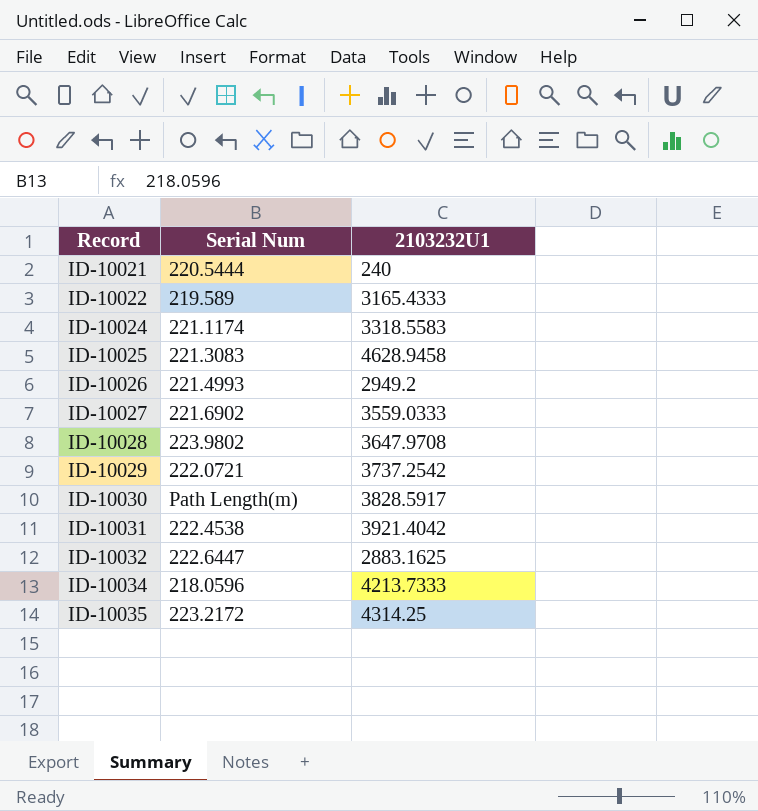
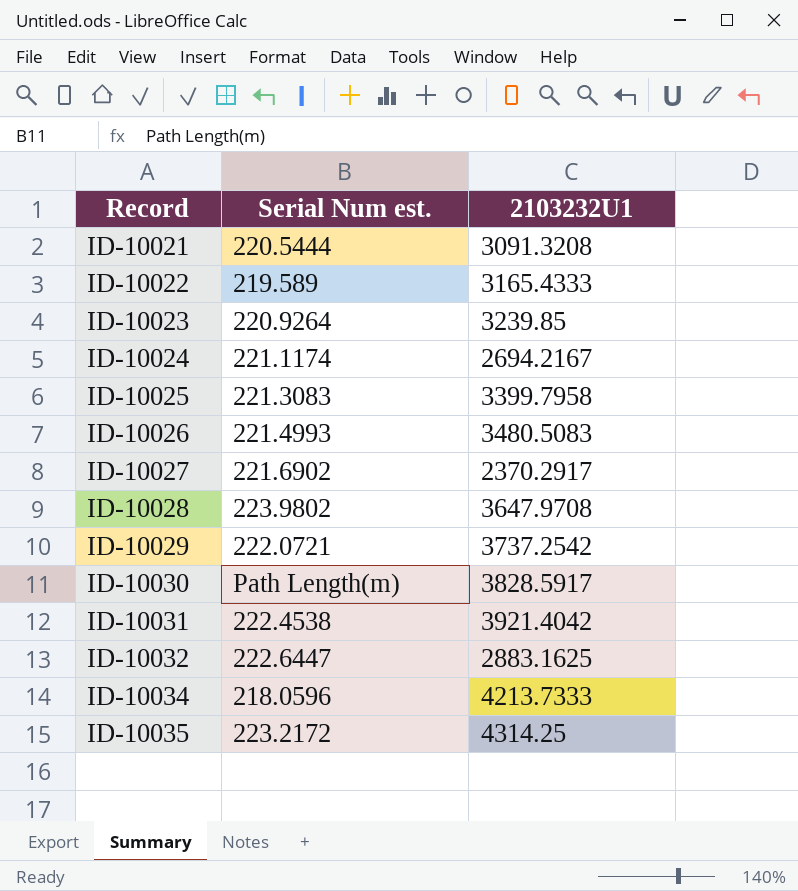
column name: Serial Num -> Serial Num est.
ID-10021 | 2103232U1: 240 -> 3091.3208
row ID-10023: none -> 220.9264 | 3239.85
ID-10024 | 2103232U1: 3318.5583 -> 2694.2167
ID-10025 | 2103232U1: 4628.9458 -> 3399.7958
ID-10026 | 2103232U1: 2949.2 -> 3480.5083
ID-10027 | 2103232U1: 3559.0333 -> 2370.2917

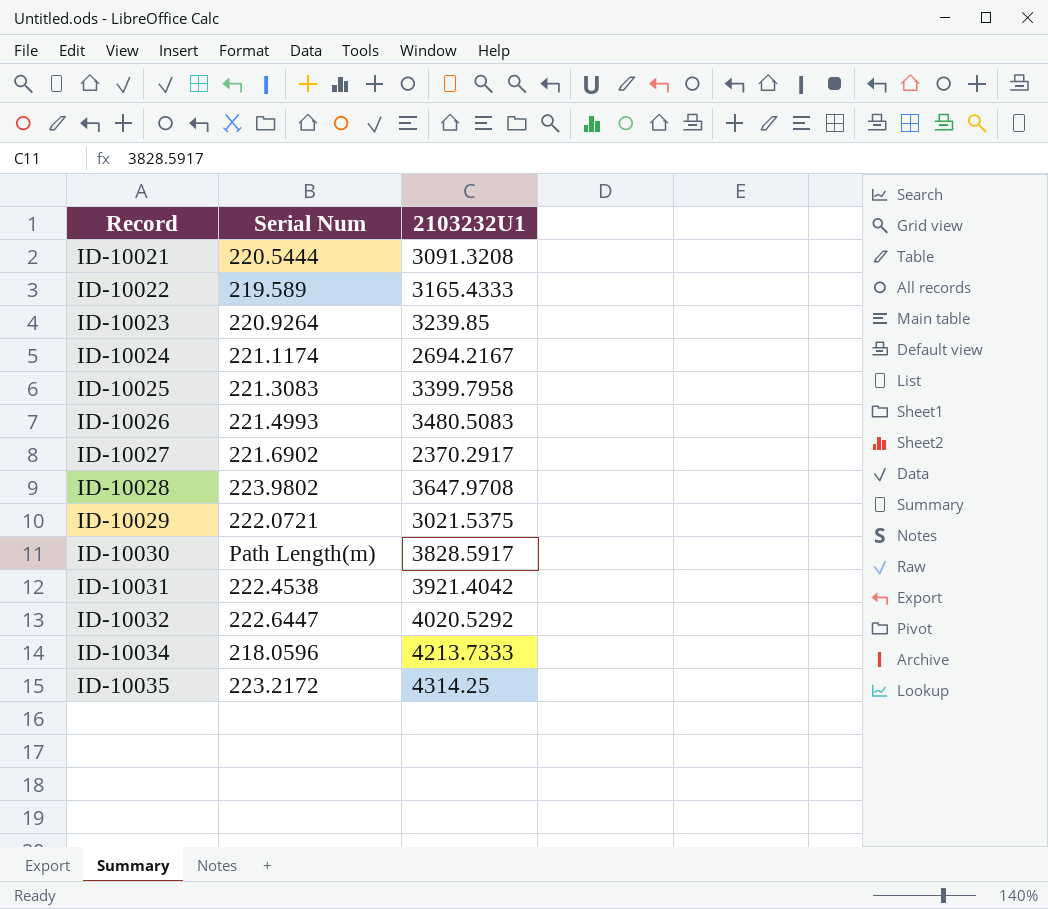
column name: Serial Num est. -> Serial Num
ID-10029 | 2103232U1: 3737.2542 -> 3021.5375
ID-10032 | 2103232U1: 2883.1625 -> 4020.5292

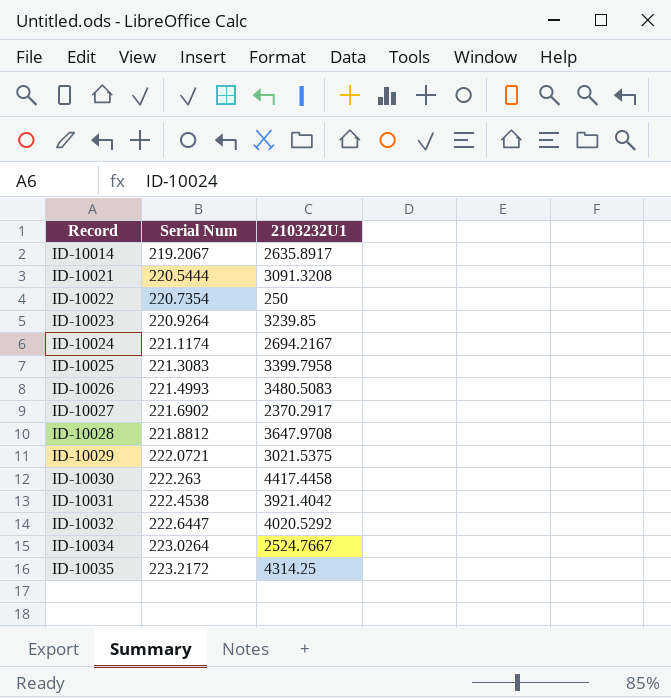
row ID-10014: none -> 219.2067 | 2635.8917
ID-10022 | Serial Num: 219.589 -> 220.7354
ID-10022 | 2103232U1: 3165.4333 -> 250
ID-10028 | Serial Num: 223.9802 -> 221.8812
ID-10030 | Serial Num: Path Length(m) -> 222.263
ID-10030 | 2103232U1: 3828.5917 -> 4417.4458
ID-10034 | Serial Num: 218.0596 -> 223.0264
ID-10034 | 2103232U1: 4213.7333 -> 2524.7667

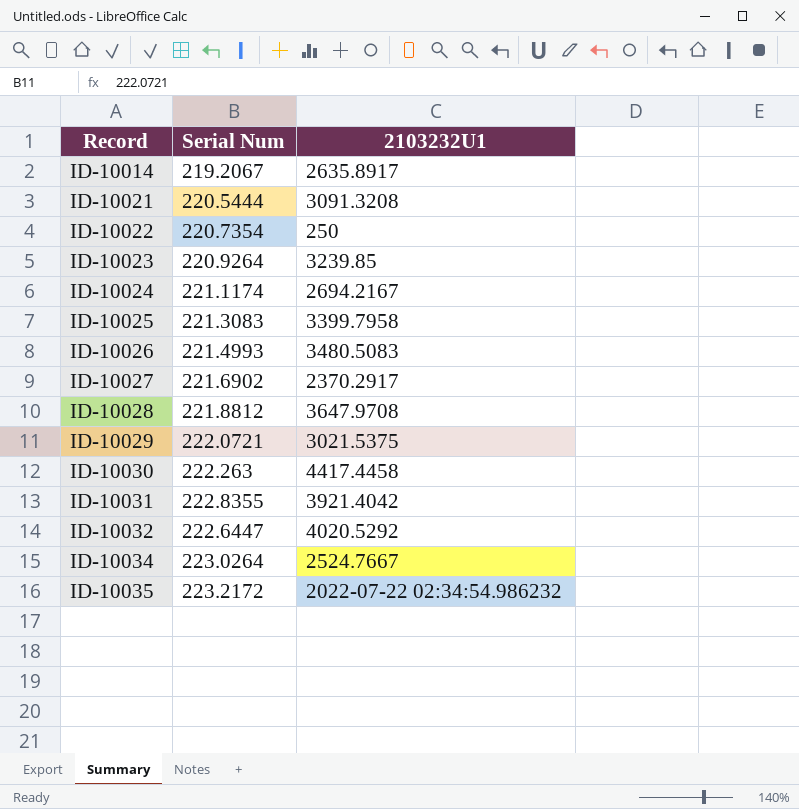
ID-10031 | Serial Num: 222.4538 -> 222.8355
ID-10035 | 2103232U1: 4314.25 -> 2022-07-22 02:34:54.986232

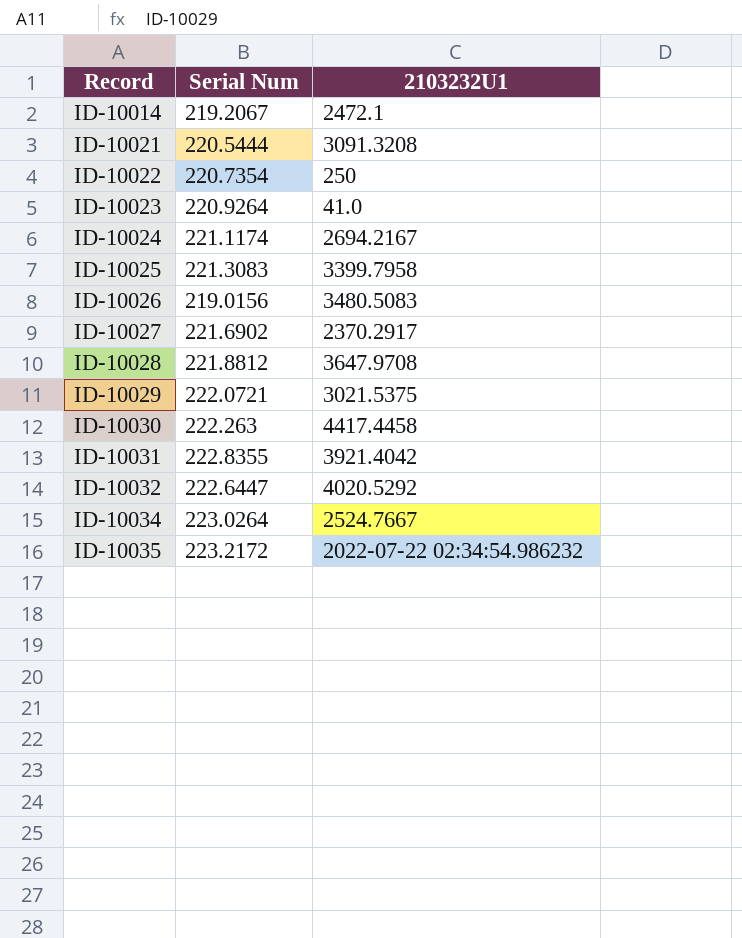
ID-10014 | 2103232U1: 2635.8917 -> 2472.1
ID-10023 | 2103232U1: 3239.85 -> 41.0
ID-10026 | Serial Num: 221.4993 -> 219.0156

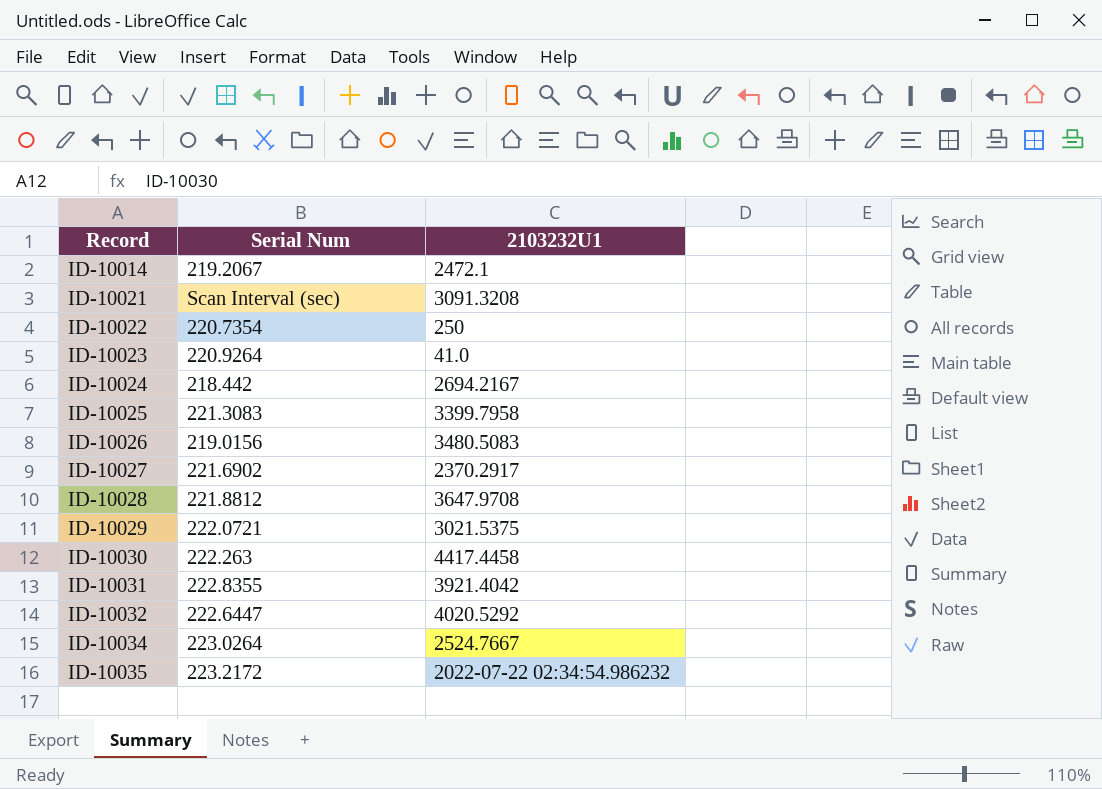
ID-10021 | Serial Num: 220.5444 -> Scan Interval (sec)
ID-10024 | Serial Num: 221.1174 -> 218.442

